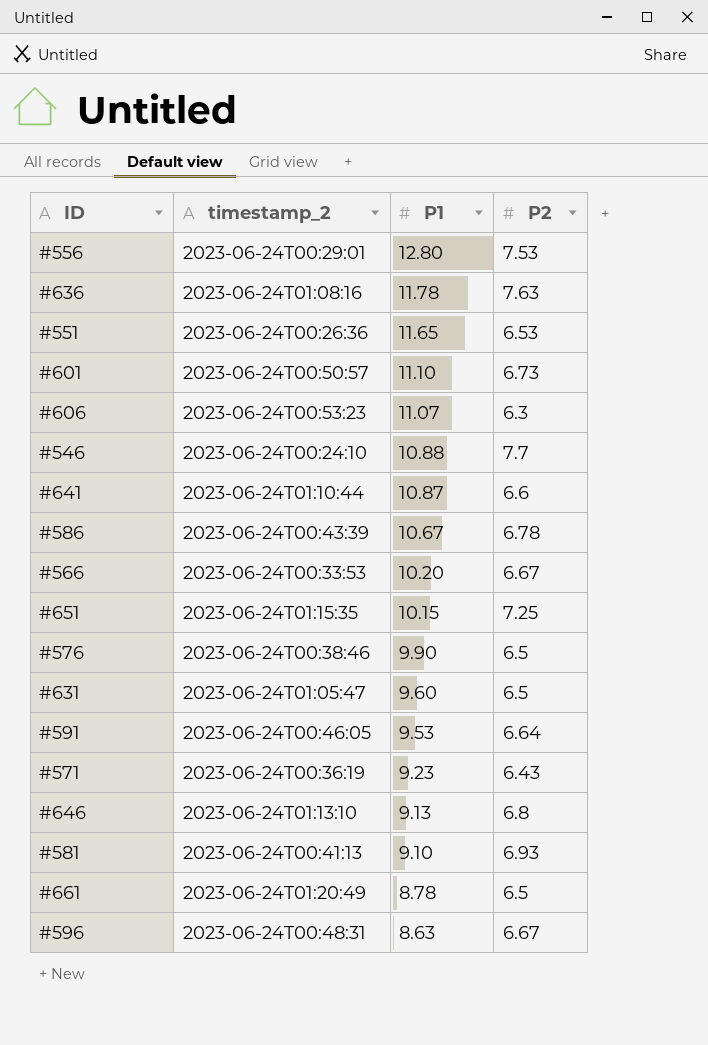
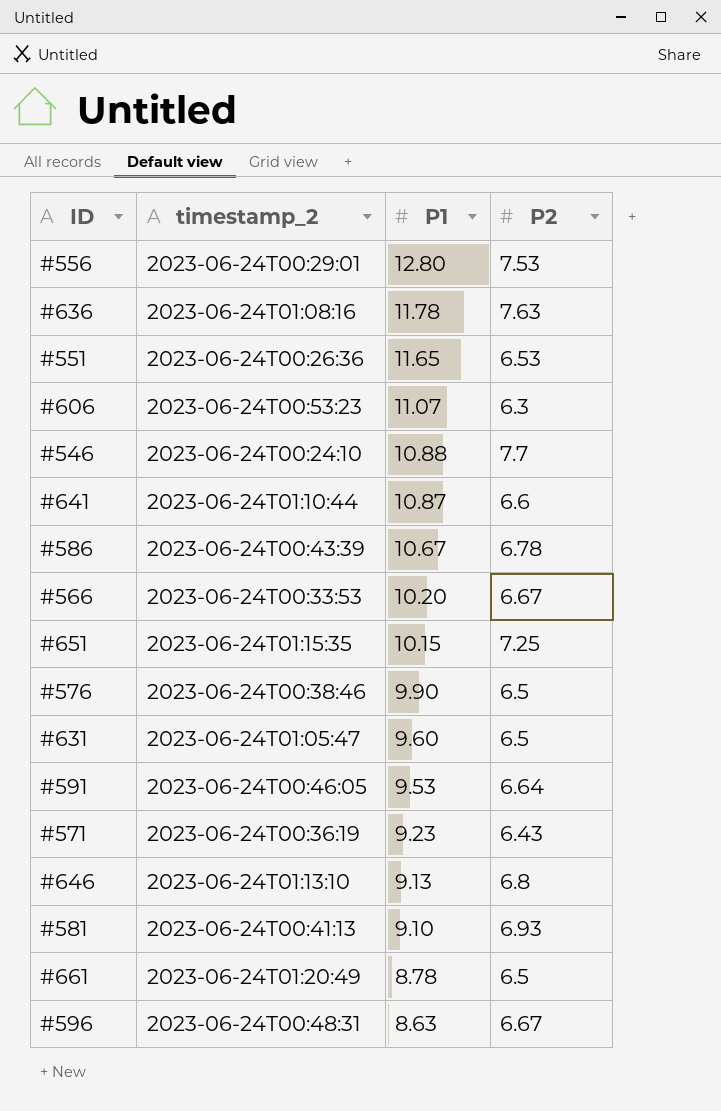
row #601: 2023-06-24T00:50:57 | 11.10 | 6.73 -> none

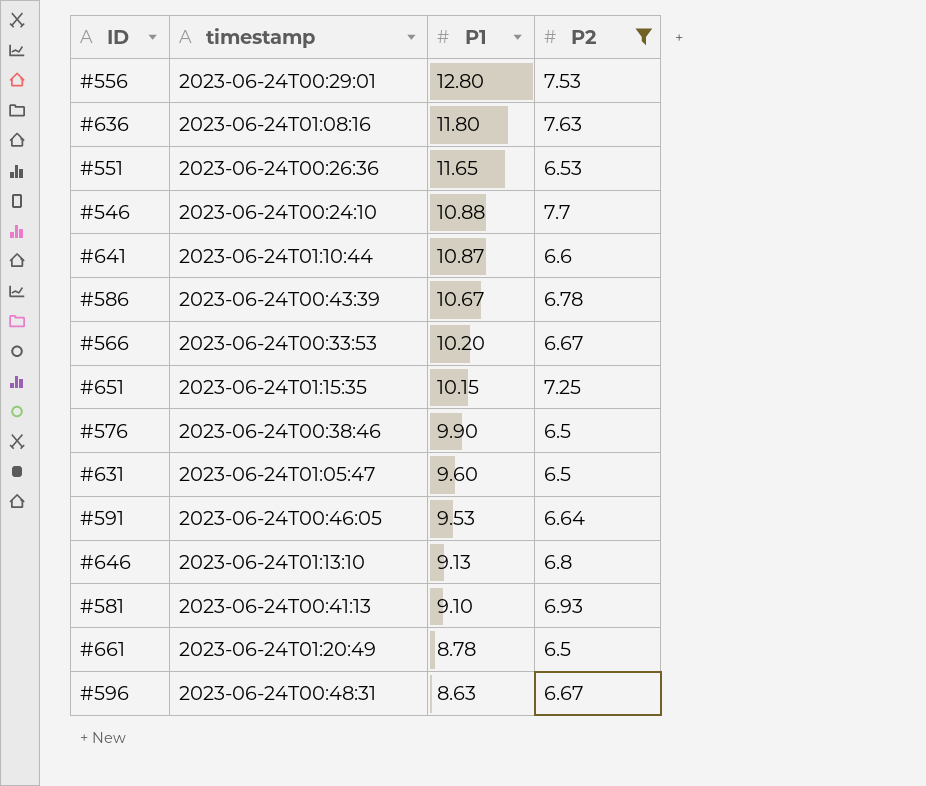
filter: none -> P2 >= 6.5
column name: timestamp_2 -> timestamp
#636 | P1: 11.78 -> 11.80

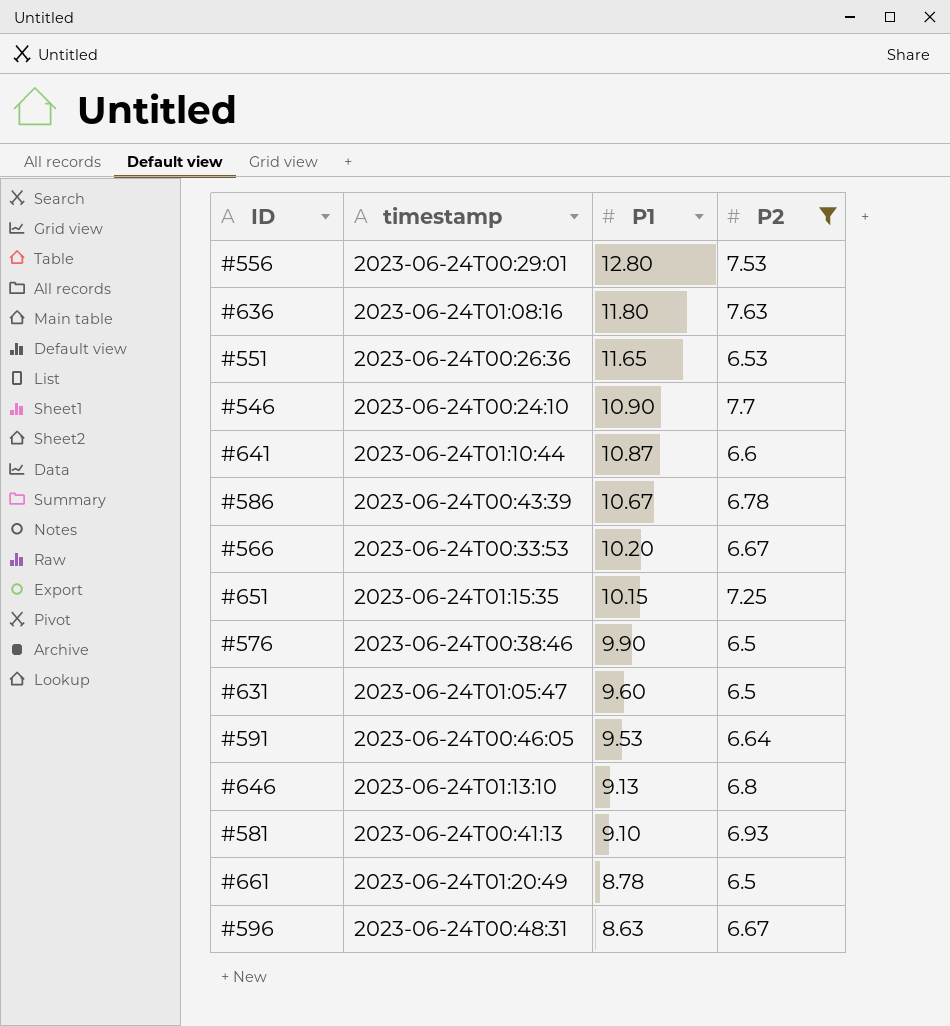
#546 | P1: 10.88 -> 10.90

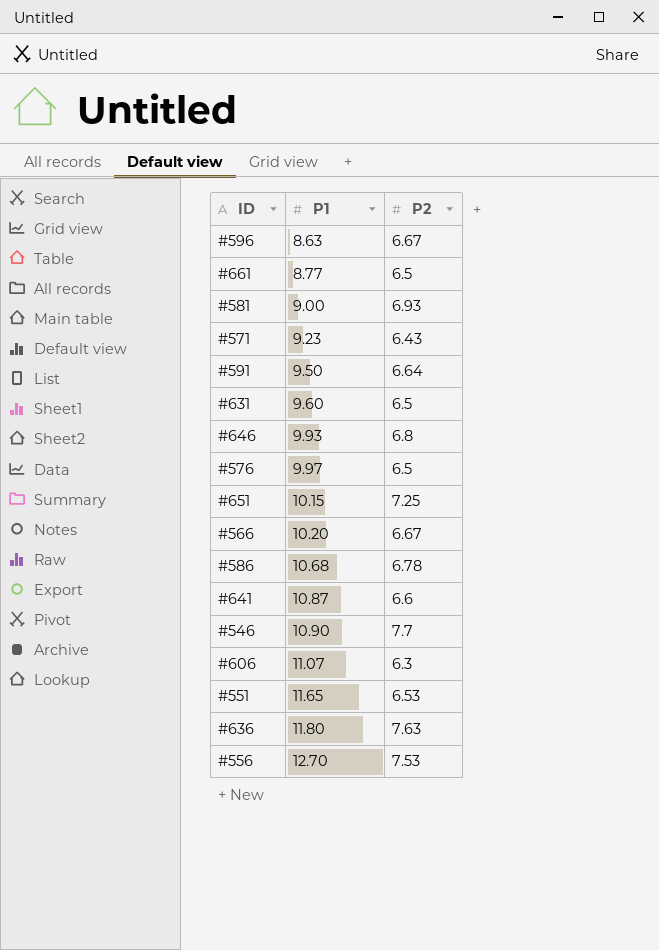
filter: P2 >= 6.5 -> none
row order: P1 descending -> P1 ascending
column timestamp | position: 2 -> none
#661 | P1: 8.78 -> 8.77
#581 | P1: 9.10 -> 9.00
#591 | P1: 9.53 -> 9.50
#646 | P1: 9.13 -> 9.93
#576 | P1: 9.90 -> 9.97
#586 | P1: 10.67 -> 10.68
#556 | P1: 12.80 -> 12.70

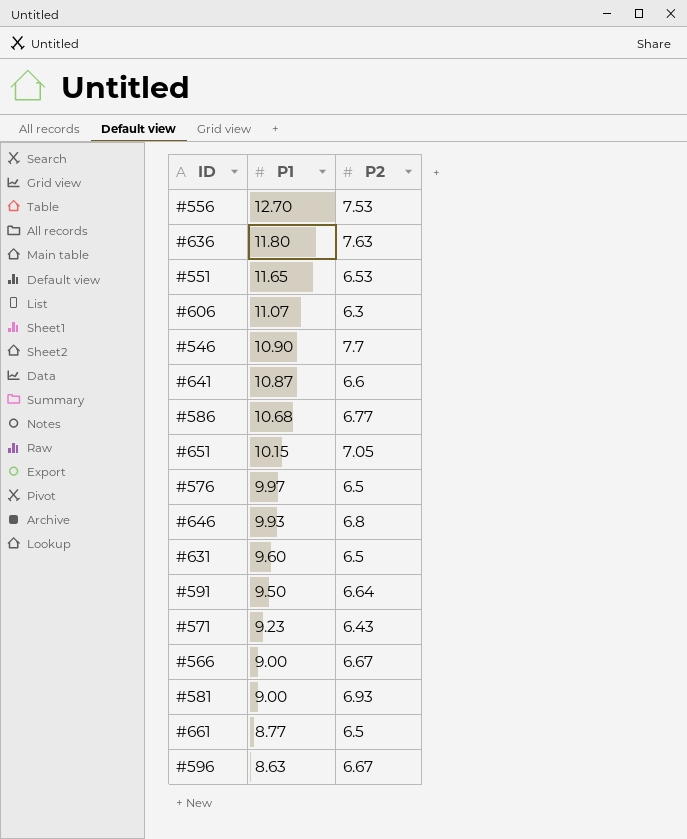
row order: P1 ascending -> P1 descending
#586 | P2: 6.78 -> 6.77
#651 | P2: 7.25 -> 7.05
#566 | P1: 10.20 -> 9.00

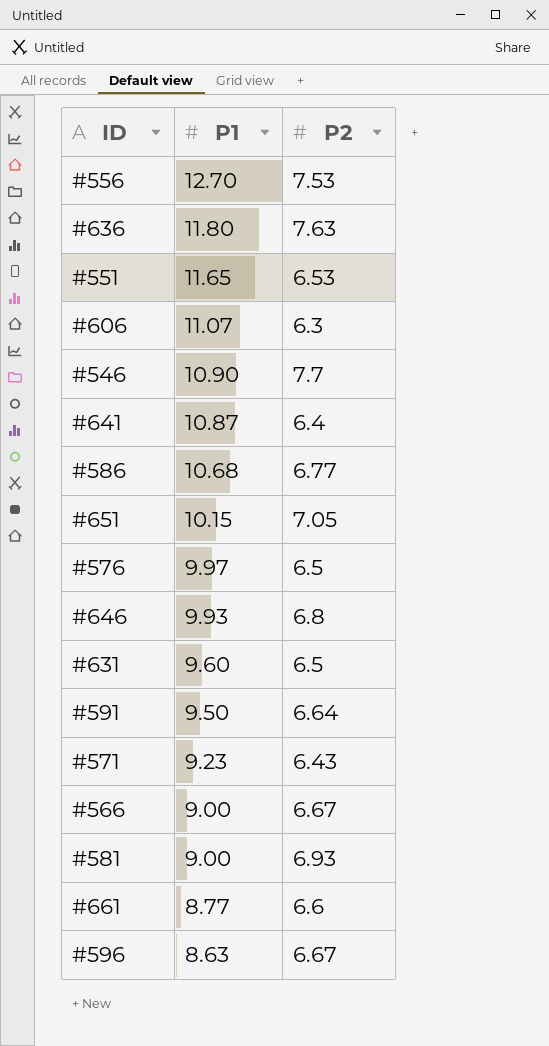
#641 | P2: 6.6 -> 6.4
#661 | P2: 6.5 -> 6.6

